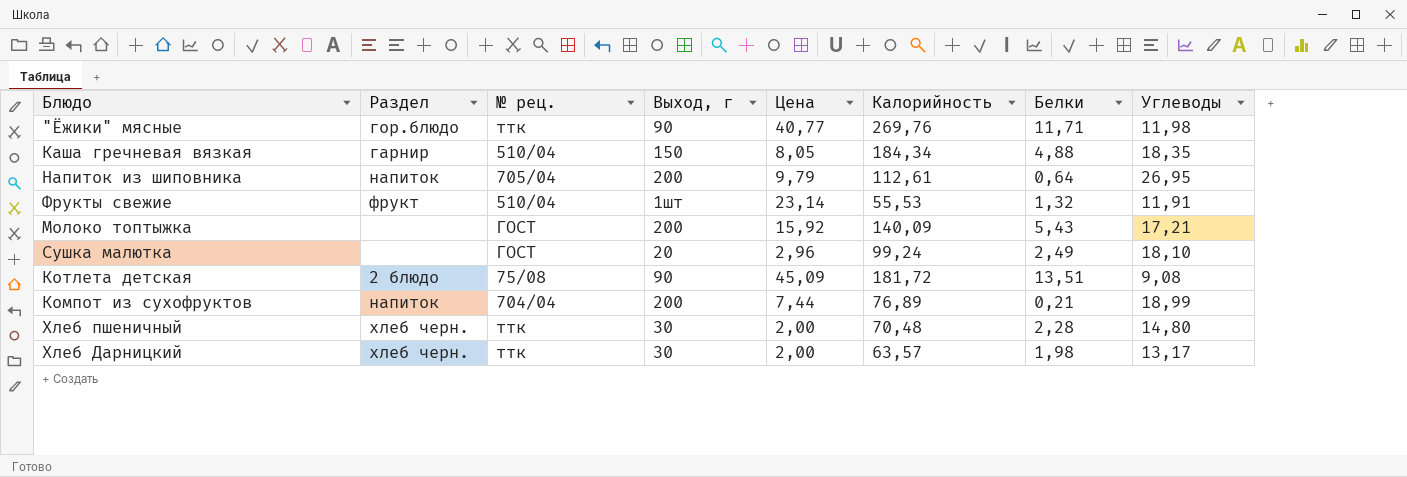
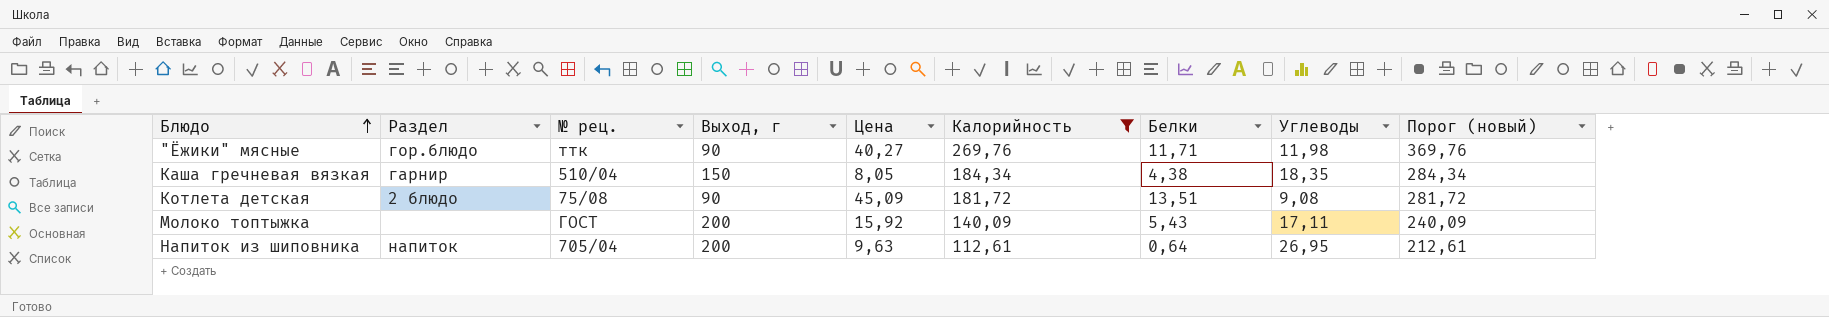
filter: none -> Калорийность >= 112,61
row order: none -> Блюдо ascending
column Порог (новый) | formula: none -> [Калорийность] + 100
"Ёжики" мясные | Цена: 40,77 -> 40,27
Каша гречневая вязкая | Белки: 4,88 -> 4,38
Молоко топтыжка | Углеводы: 17,21 -> 17,11
Напиток из шиповника | Цена: 9,79 -> 9,63

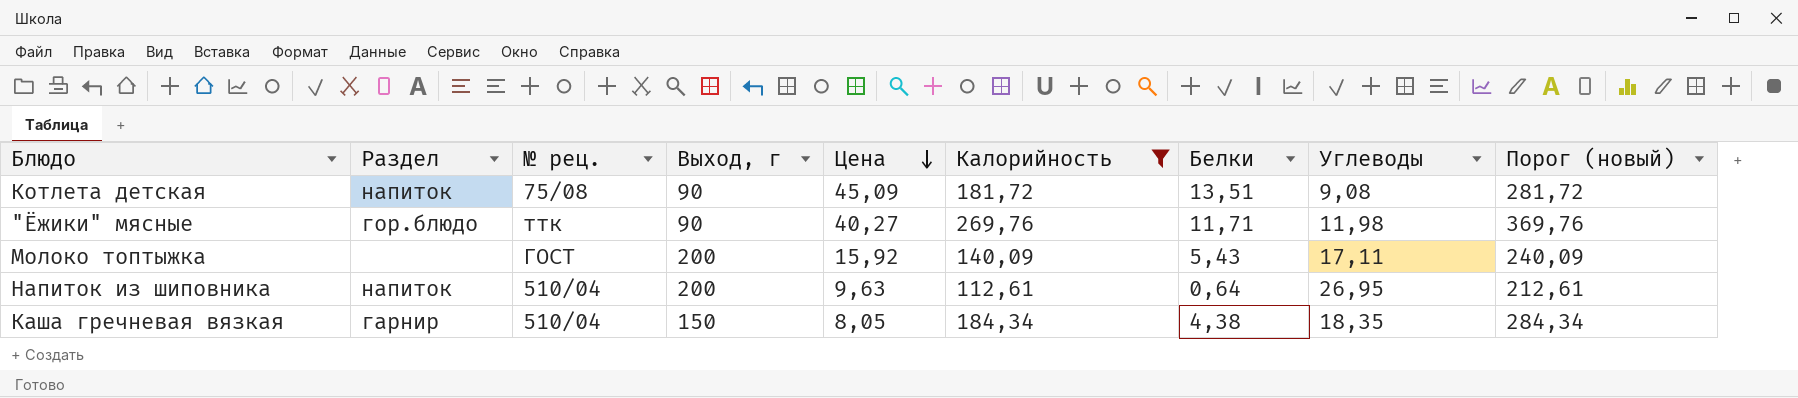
row order: Блюдо ascending -> Цена descending
Котлета детская | Раздел: 2 блюдо -> напиток
Напиток из шиповника | № рец.: 705/04 -> 510/04

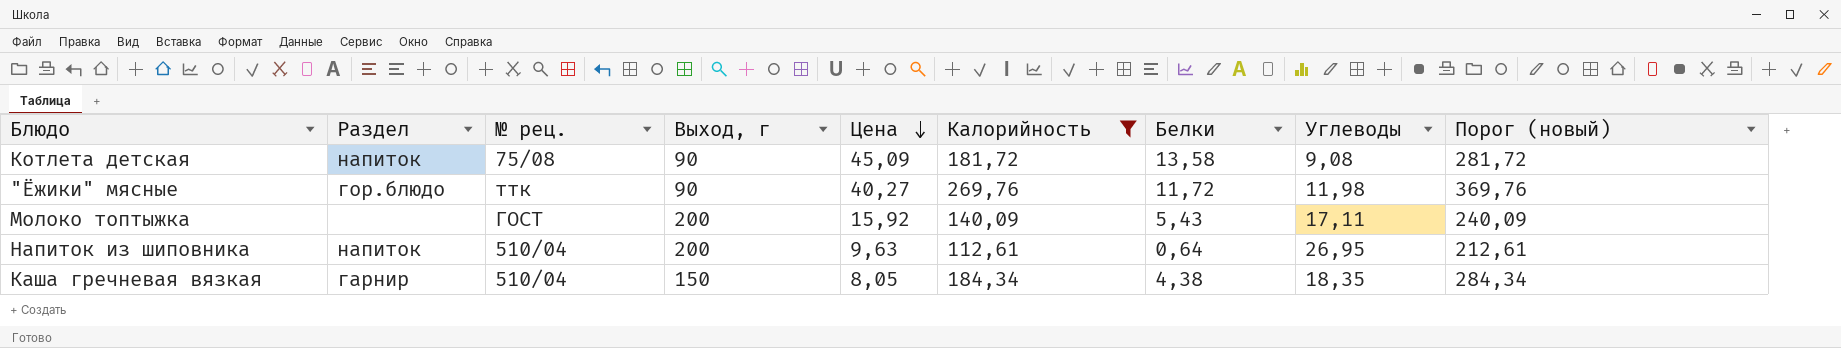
Котлета детская | Белки: 13,51 -> 13,58
"Ёжики" мясные | Белки: 11,71 -> 11,72

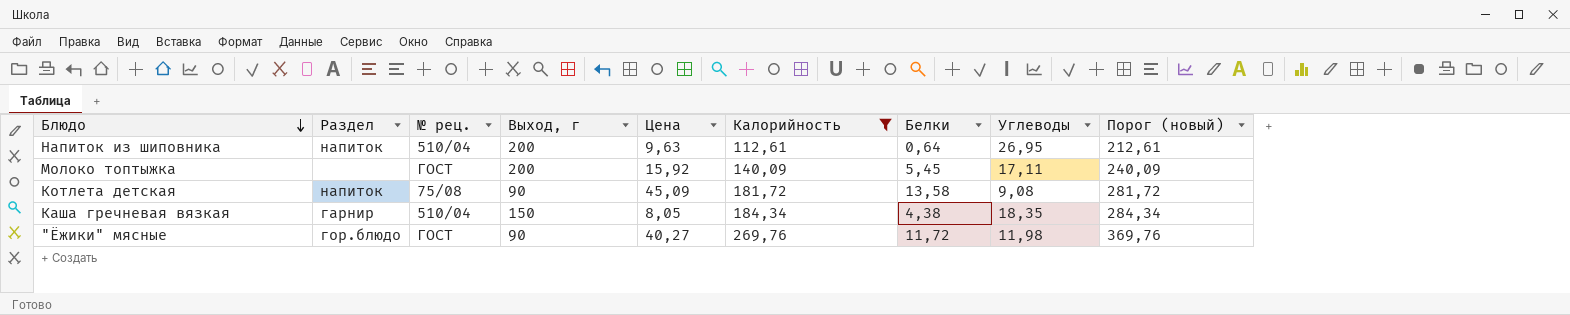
row order: Цена descending -> Блюдо descending
Молоко топтыжка | Белки: 5,43 -> 5,45
"Ёжики" мясные | № рец.: ттк -> ГОСТ

